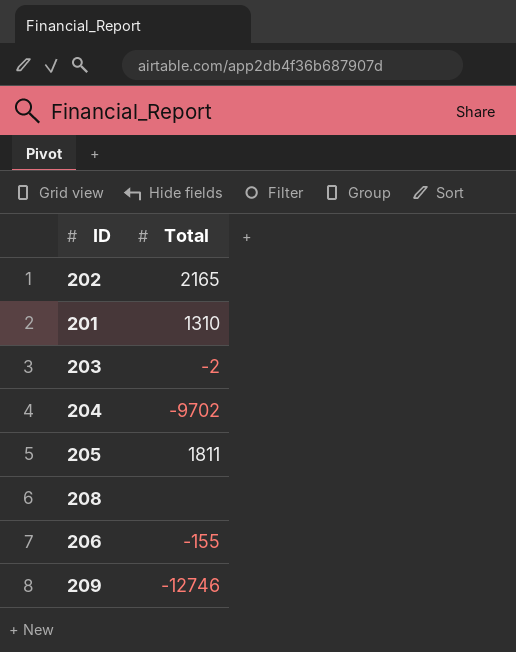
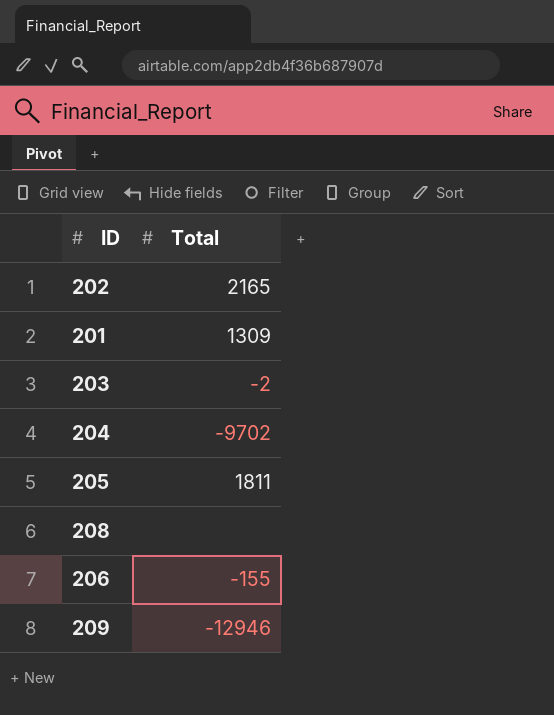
201 | Total: 1310 -> 1309
209 | Total: -12746 -> -12946

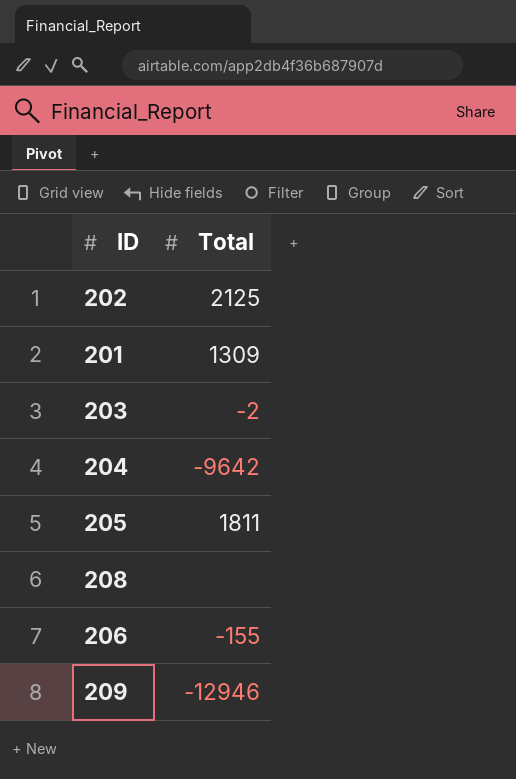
202 | Total: 2165 -> 2125
204 | Total: -9702 -> -9642

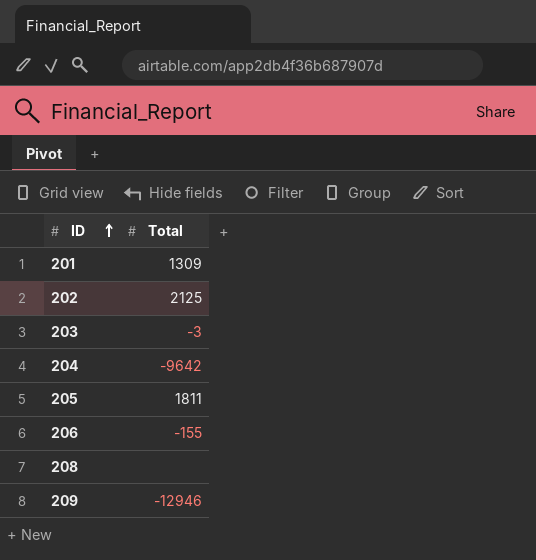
row order: none -> ID ascending
203 | Total: -2 -> -3

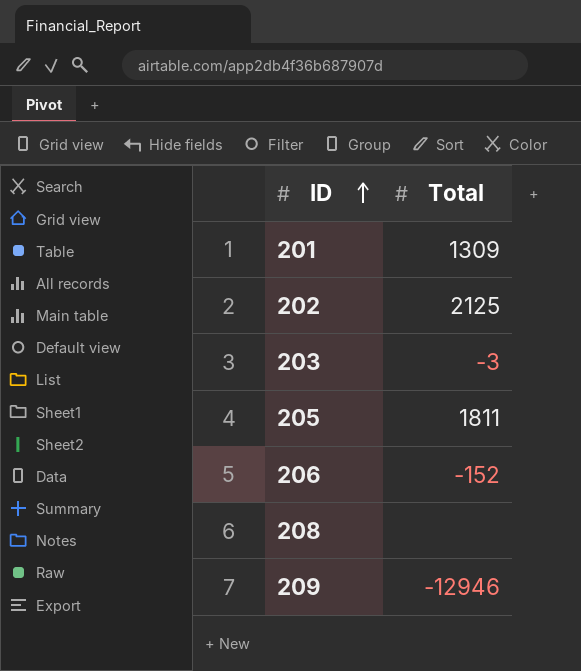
row 204: -9642 -> none
206 | Total: -155 -> -152

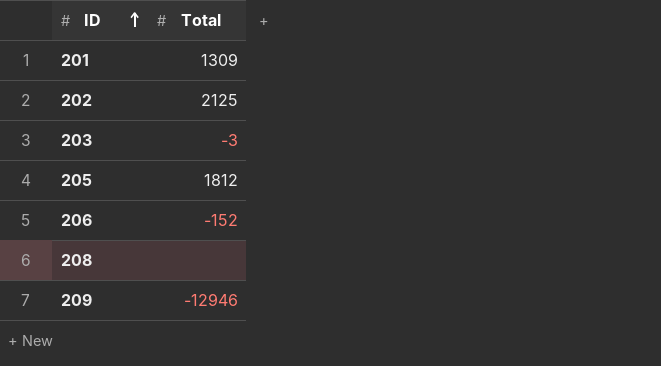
205 | Total: 1811 -> 1812

